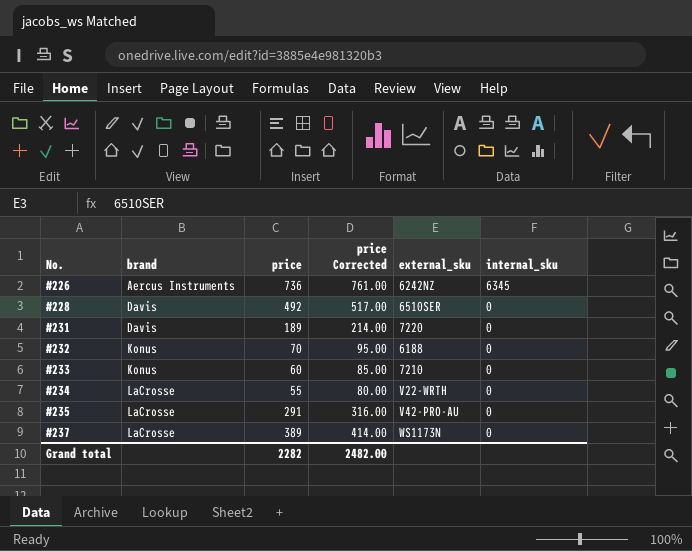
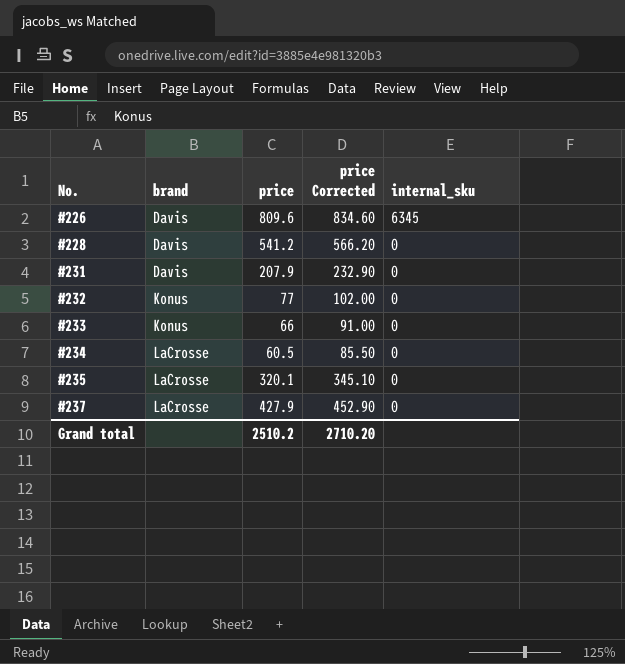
column external_sku | position: 5 -> none
#226 | brand: Aercus Instruments -> Davis
#226 | price: 736 -> 809.6
#226 | price Corrected: 761.00 -> 834.60
#228 | price: 492 -> 541.2
#228 | price Corrected: 517.00 -> 566.20
#231 | price: 189 -> 207.9
#231 | price Corrected: 214.00 -> 232.90
#232 | price: 70 -> 77
#232 | price Corrected: 95.00 -> 102.00
#233 | price: 60 -> 66
#233 | price Corrected: 85.00 -> 91.00
#234 | price: 55 -> 60.5
#234 | price Corrected: 80.00 -> 85.50
#235 | price: 291 -> 320.1
#235 | price Corrected: 316.00 -> 345.10
#237 | price: 389 -> 427.9
#237 | price Corrected: 414.00 -> 452.90
Grand total | price: 2282 -> 2510.2
Grand total | price Corrected: 2482.00 -> 2710.20

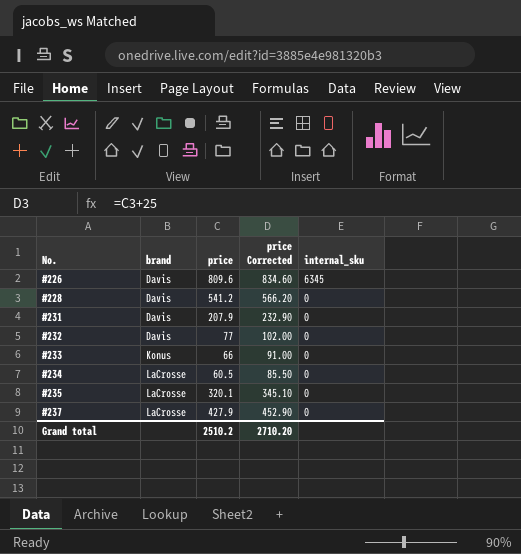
#232 | brand: Konus -> Davis

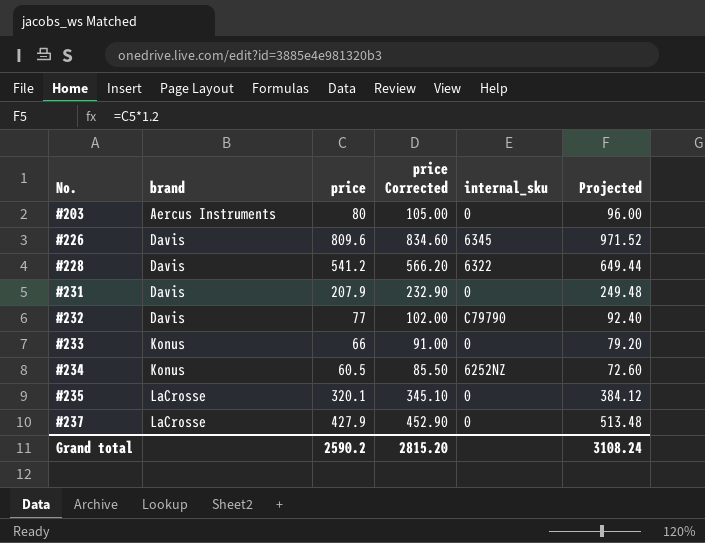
column Projected | formula: none -> [price] * 1.2
row #203: none -> Aercus Instruments | 80 | 105.00 | 0 | 96.00
#228 | internal_sku: 0 -> 6322
#232 | internal_sku: 0 -> C79790
#234 | brand: LaCrosse -> Konus
#234 | internal_sku: 0 -> 6252NZ
Grand total | price: 2510.2 -> 2590.2
Grand total | price Corrected: 2710.20 -> 2815.20

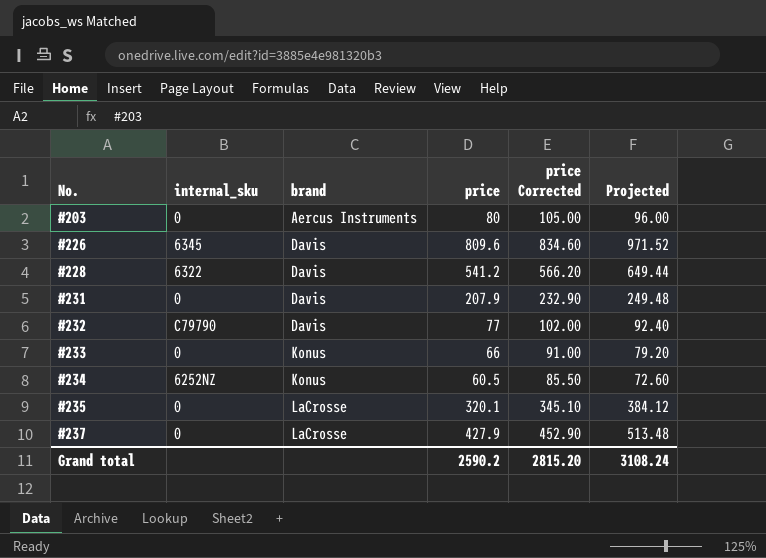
column internal_sku | position: 5 -> 2

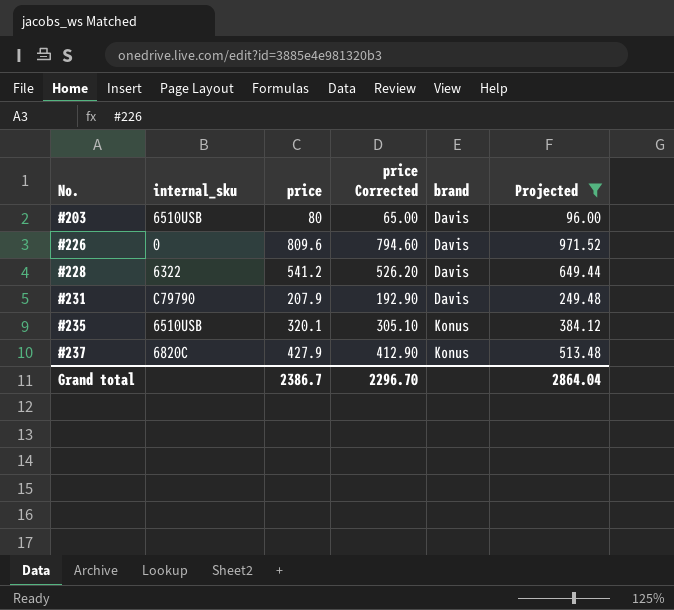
filter: none -> Projected >= 96.00
column price Corrected | formula: [price] + 25 -> [price] - 15
column brand | position: 3 -> 5
#203 | internal_sku: 0 -> 6510USB
#203 | brand: Aercus Instruments -> Davis
#226 | internal_sku: 6345 -> 0
#231 | internal_sku: 0 -> C79790
#235 | internal_sku: 0 -> 6510USB
#235 | brand: LaCrosse -> Konus
#237 | internal_sku: 0 -> 6820C
#237 | brand: LaCrosse -> Konus
Grand total | price: 2590.2 -> 2386.7
Grand total | price Corrected: 2815.20 -> 2296.70
Grand total | Projected: 3108.24 -> 2864.04

